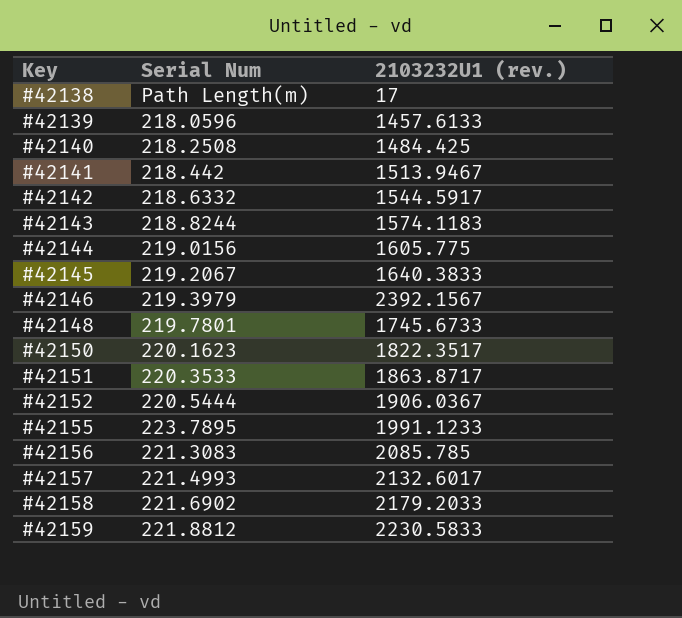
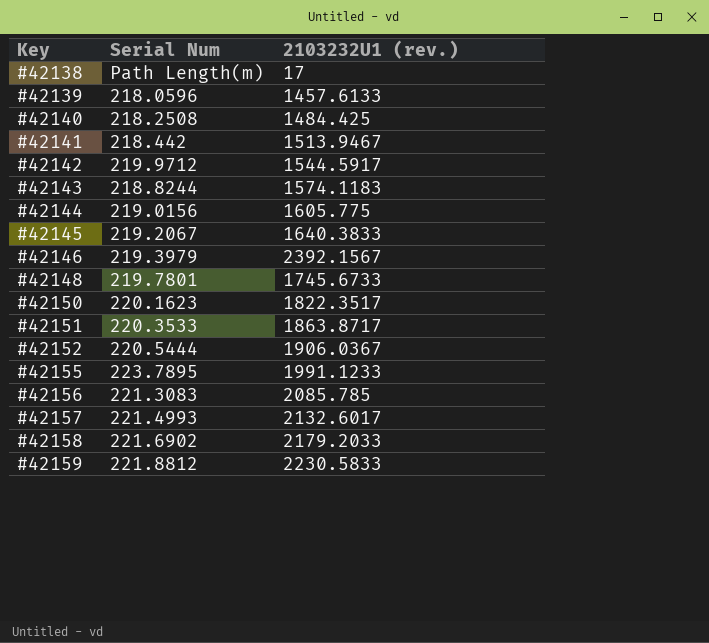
#42142 | Serial Num: 218.6332 -> 219.9712

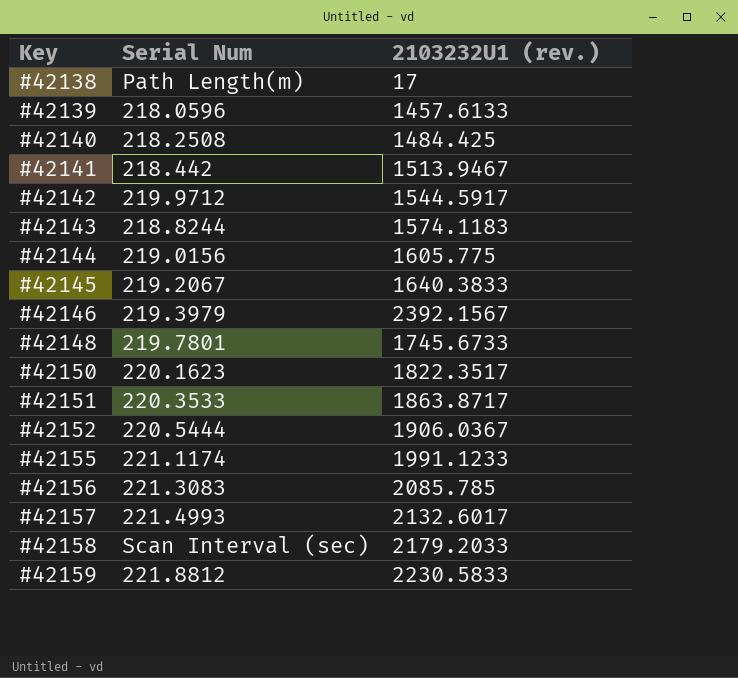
#42155 | Serial Num: 223.7895 -> 221.1174
#42158 | Serial Num: 221.6902 -> Scan Interval (sec)

